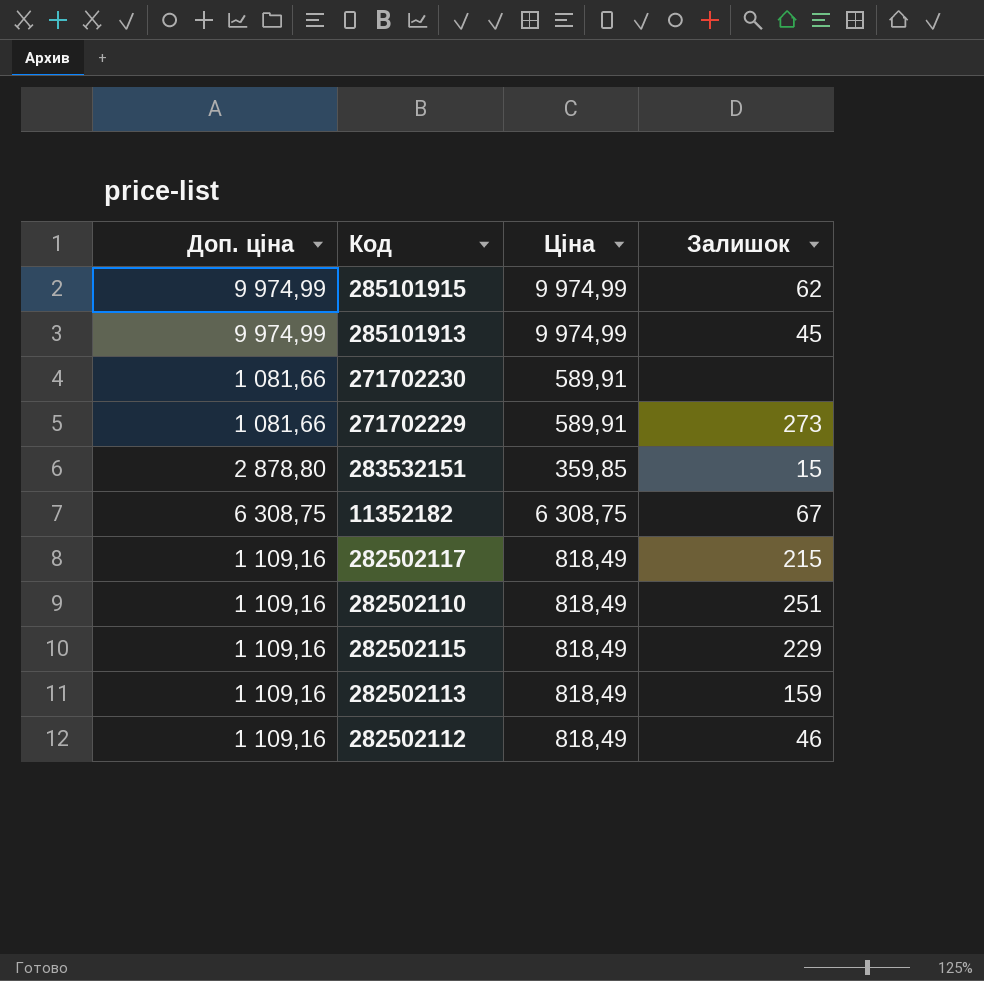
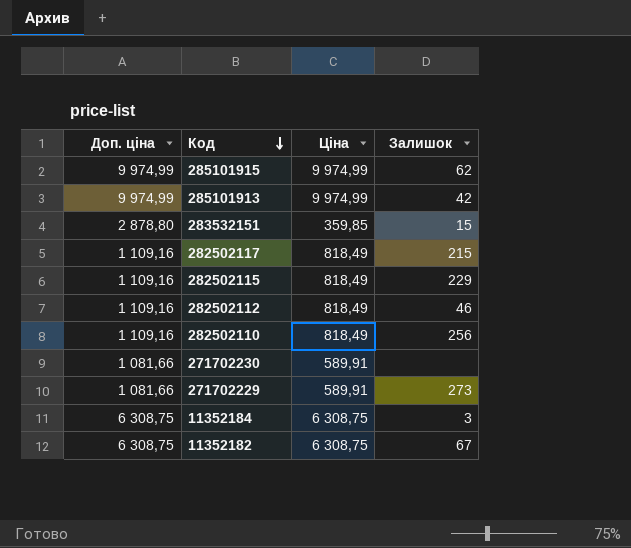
row order: none -> Код descending
row 282502113: 1 109,16 | 818,49 | 159 -> none
285101913 | Залишок: 45 -> 42
282502110 | Залишок: 251 -> 256
row 11352184: none -> 6 308,75 | 6 308,75 | 3

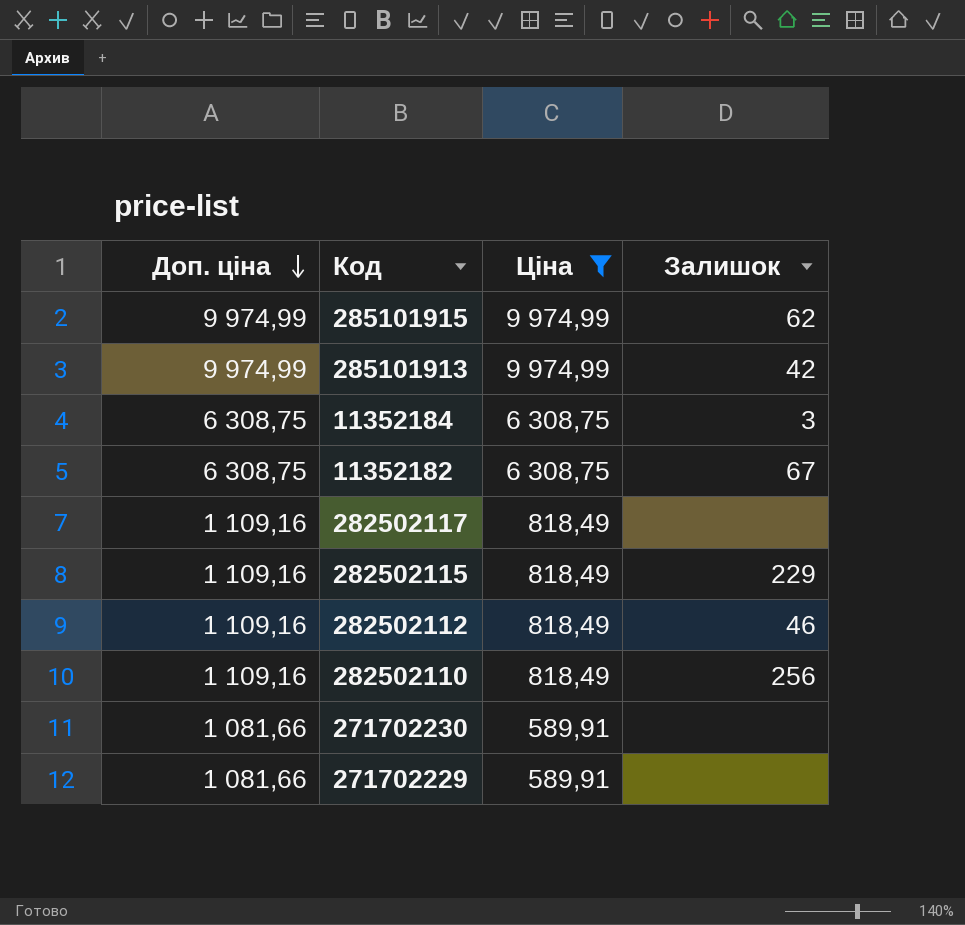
filter: none -> Ціна != 359,85
row order: Код descending -> Доп. ціна descending
282502117 | Залишок: 215 -> none
271702229 | Залишок: 273 -> none

